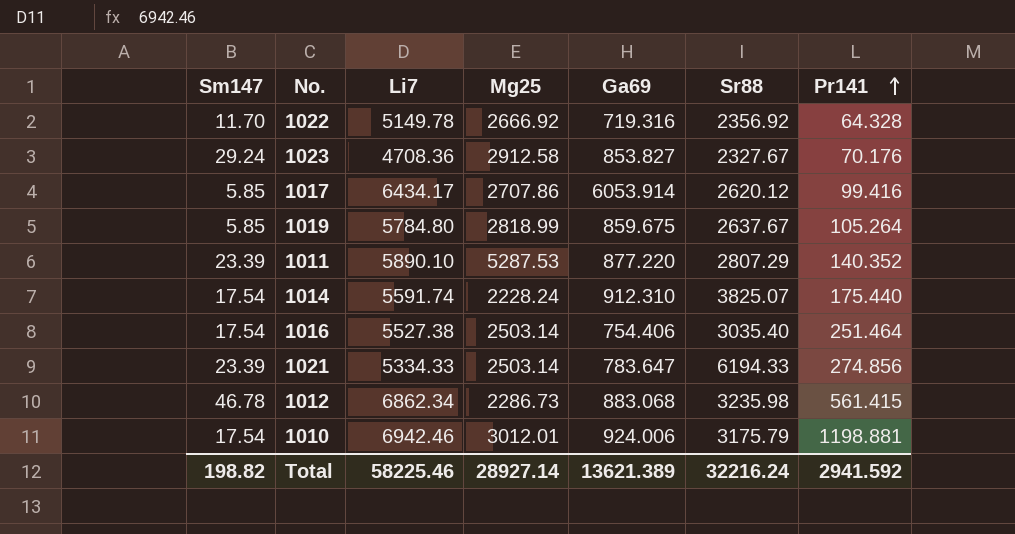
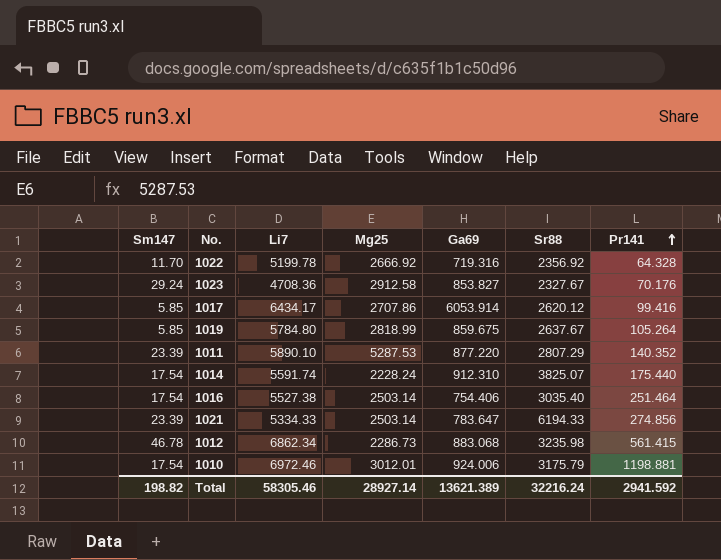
1022 | Li7: 5149.78 -> 5199.78
1010 | Li7: 6942.46 -> 6972.46
Total | Li7: 58225.46 -> 58305.46

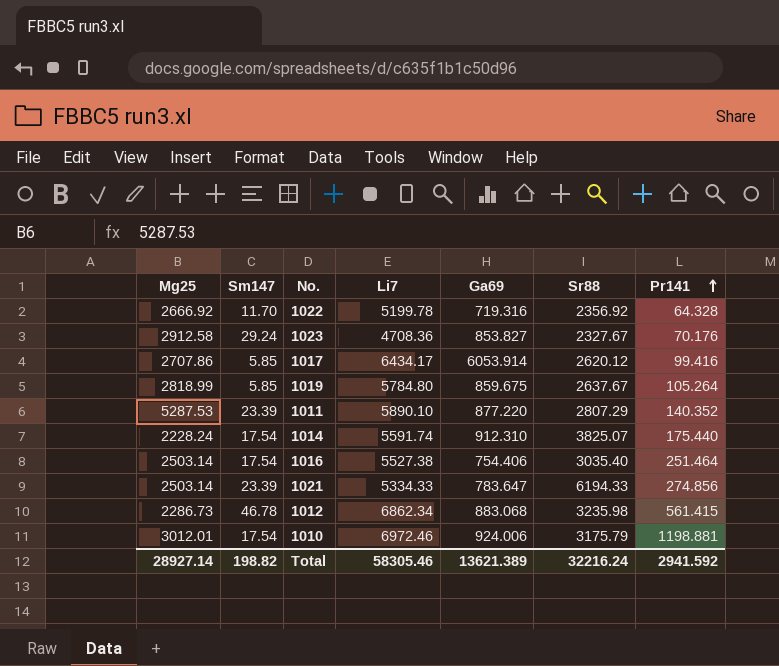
column Mg25 | position: 4 -> 1

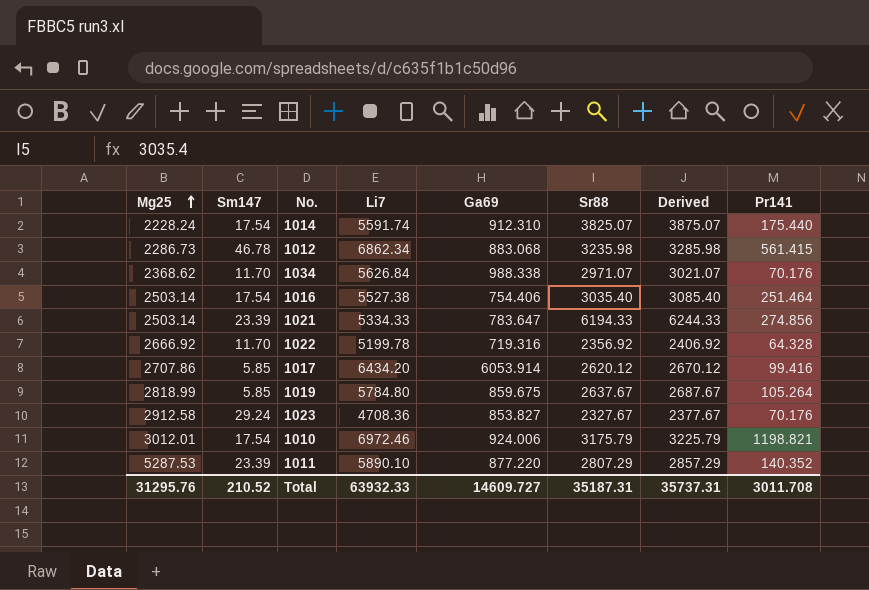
row order: Pr141 ascending -> Mg25 ascending
column Derived | formula: none -> [Sr88] + 50
row 1034: none -> 2368.62 | 11.70 | 5626.84 | 988.338 | 2971.07 | 3021.07 | 70.176
1017 | Li7: 6434.17 -> 6434.20
1010 | Pr141: 1198.881 -> 1198.821
Total | Mg25: 28927.14 -> 31295.76
Total | Sm147: 198.82 -> 210.52
Total | Li7: 58305.46 -> 63932.33
Total | Ga69: 13621.389 -> 14609.727
Total | Sr88: 32216.24 -> 35187.31
Total | Pr141: 2941.592 -> 3011.708

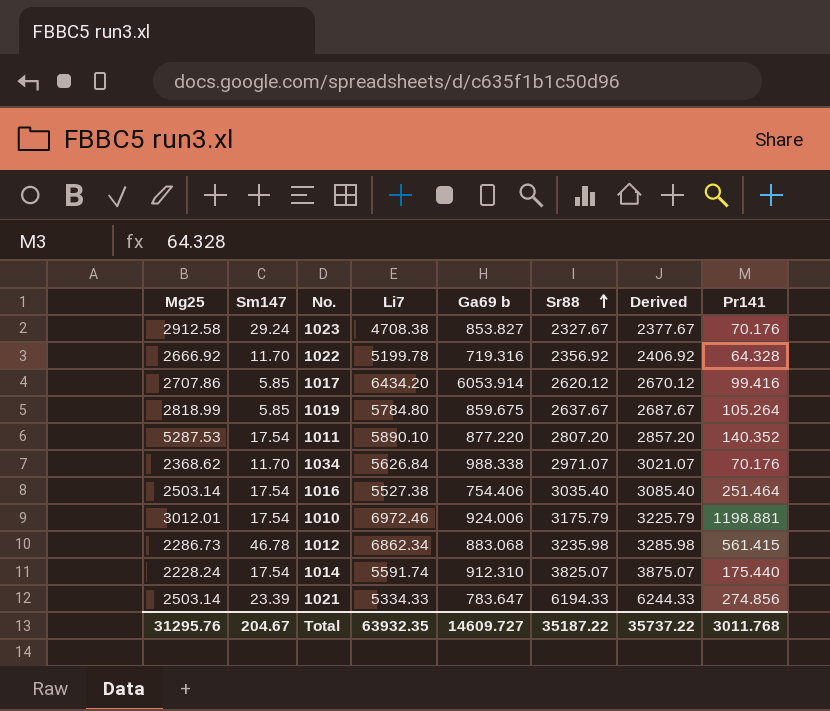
row order: Mg25 ascending -> Sr88 ascending
column name: Ga69 -> Ga69 b
1023 | Li7: 4708.36 -> 4708.38
1011 | Sm147: 23.39 -> 17.54
1011 | Sr88: 2807.29 -> 2807.20
1011 | Derived: 2857.29 -> 2857.20
1010 | Pr141: 1198.821 -> 1198.881
Total | Sm147: 210.52 -> 204.67
Total | Li7: 63932.33 -> 63932.35
Total | Sr88: 35187.31 -> 35187.22
Total | Derived: 35737.31 -> 35737.22
Total | Pr141: 3011.708 -> 3011.768

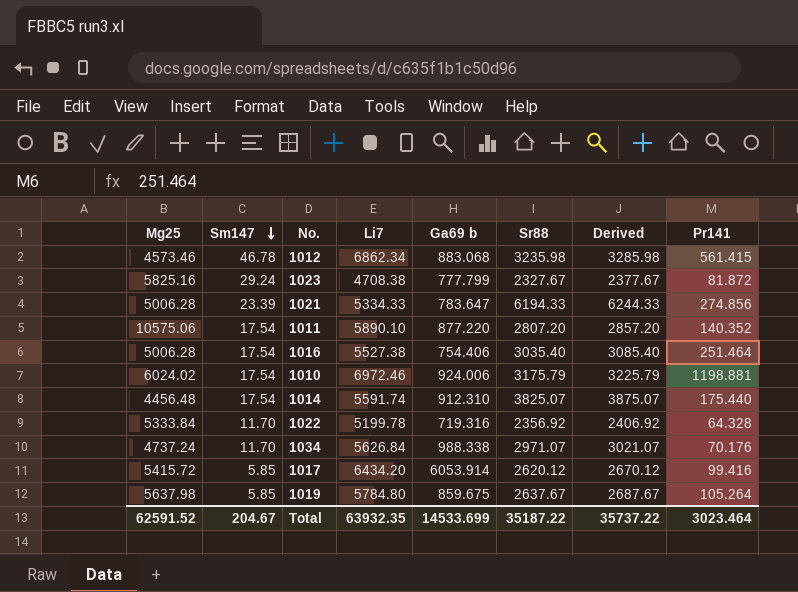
row order: Sr88 ascending -> Sm147 descending
1012 | Mg25: 2286.73 -> 4573.46
1023 | Mg25: 2912.58 -> 5825.16
1023 | Ga69 b: 853.827 -> 777.799
1023 | Pr141: 70.176 -> 81.872
1021 | Mg25: 2503.14 -> 5006.28
1011 | Mg25: 5287.53 -> 10575.06
1016 | Mg25: 2503.14 -> 5006.28
1010 | Mg25: 3012.01 -> 6024.02
1014 | Mg25: 2228.24 -> 4456.48
1022 | Mg25: 2666.92 -> 5333.84
1034 | Mg25: 2368.62 -> 4737.24
1017 | Mg25: 2707.86 -> 5415.72
1019 | Mg25: 2818.99 -> 5637.98
Total | Mg25: 31295.76 -> 62591.52
Total | Ga69 b: 14609.727 -> 14533.699
Total | Pr141: 3011.768 -> 3023.464

